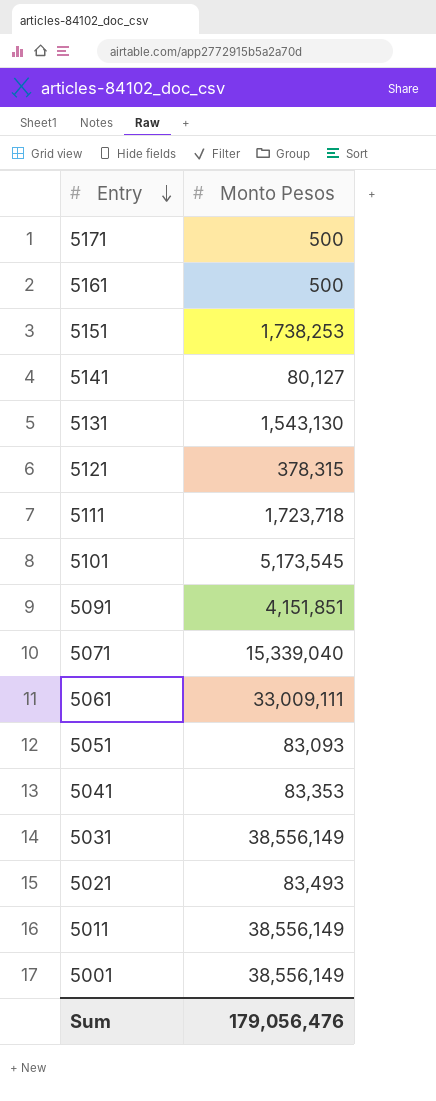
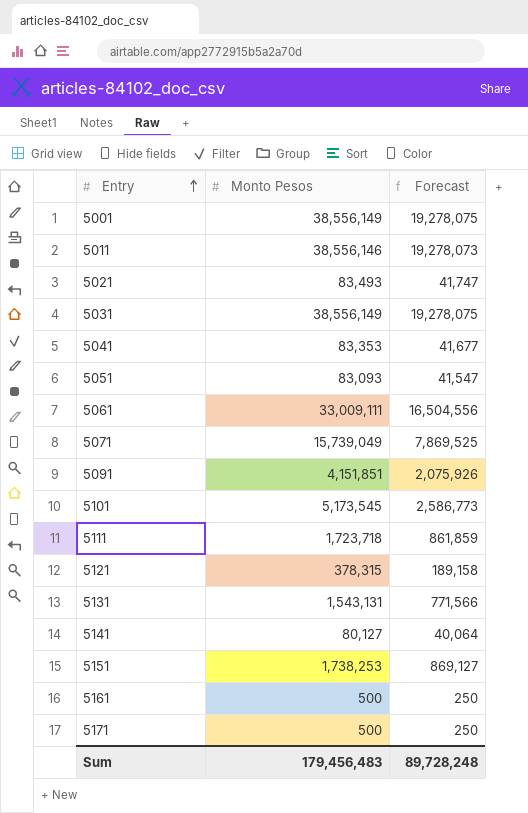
row order: Entry descending -> Entry ascending
column Forecast | formula: none -> [Monto Pesos] * 0.5
5011 | Monto Pesos: 38,556,149 -> 38,556,146
5071 | Monto Pesos: 15,339,040 -> 15,739,049
5131 | Monto Pesos: 1,543,130 -> 1,543,131
Sum | Monto Pesos: 179,056,476 -> 179,456,483

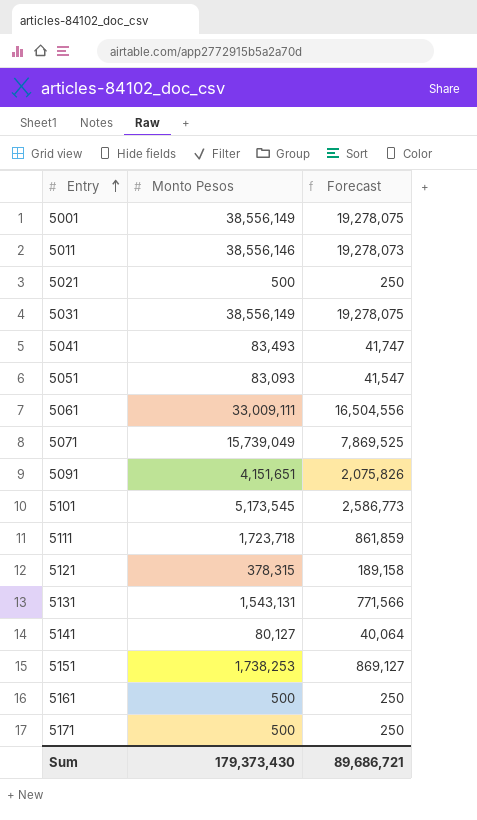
5021 | Monto Pesos: 83,493 -> 500
5021 | Forecast: 41,747 -> 250
5041 | Monto Pesos: 83,353 -> 83,493
5041 | Forecast: 41,677 -> 41,747
5091 | Monto Pesos: 4,151,851 -> 4,151,651
5091 | Forecast: 2,075,926 -> 2,075,826
Sum | Monto Pesos: 179,456,483 -> 179,373,430
Sum | Forecast: 89,728,248 -> 89,686,721

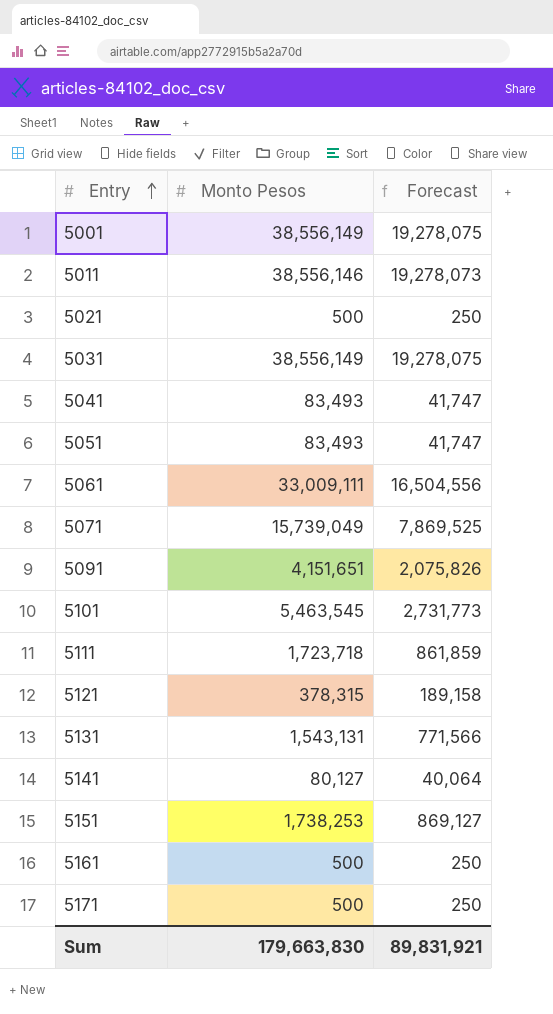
5051 | Monto Pesos: 83,093 -> 83,493
5051 | Forecast: 41,547 -> 41,747
5101 | Monto Pesos: 5,173,545 -> 5,463,545
5101 | Forecast: 2,586,773 -> 2,731,773
Sum | Monto Pesos: 179,373,430 -> 179,663,830
Sum | Forecast: 89,686,721 -> 89,831,921

